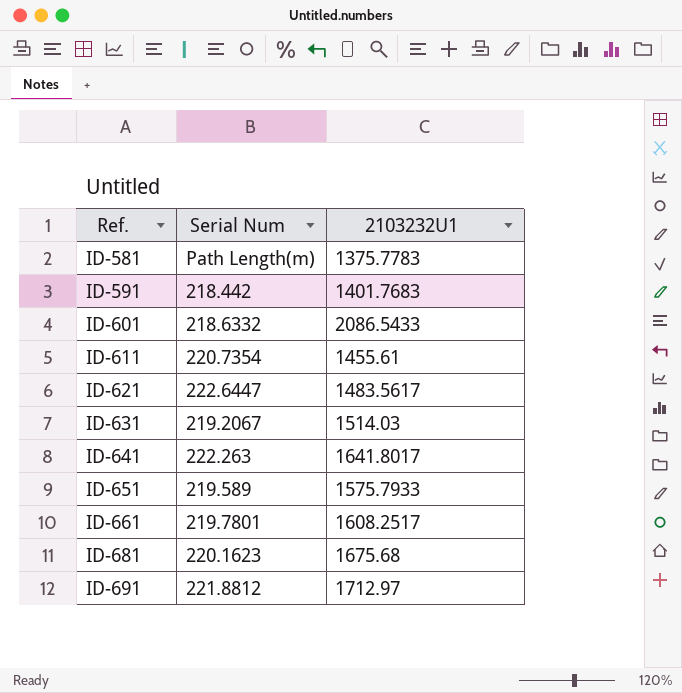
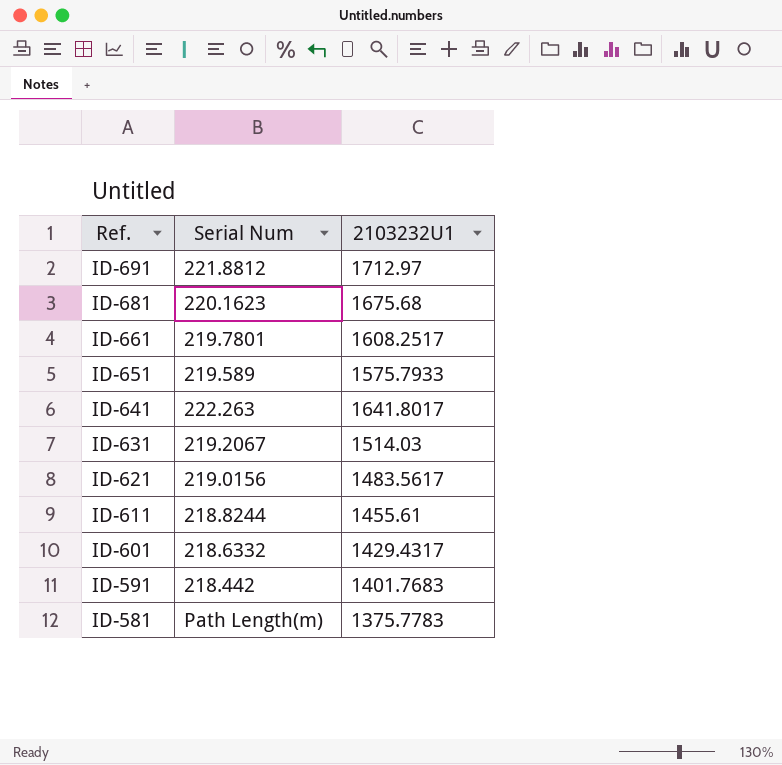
row order: Ref. ascending -> Ref. descending
ID-621 | Serial Num: 222.6447 -> 219.0156
ID-611 | Serial Num: 220.7354 -> 218.8244
ID-601 | 2103232U1: 2086.5433 -> 1429.4317

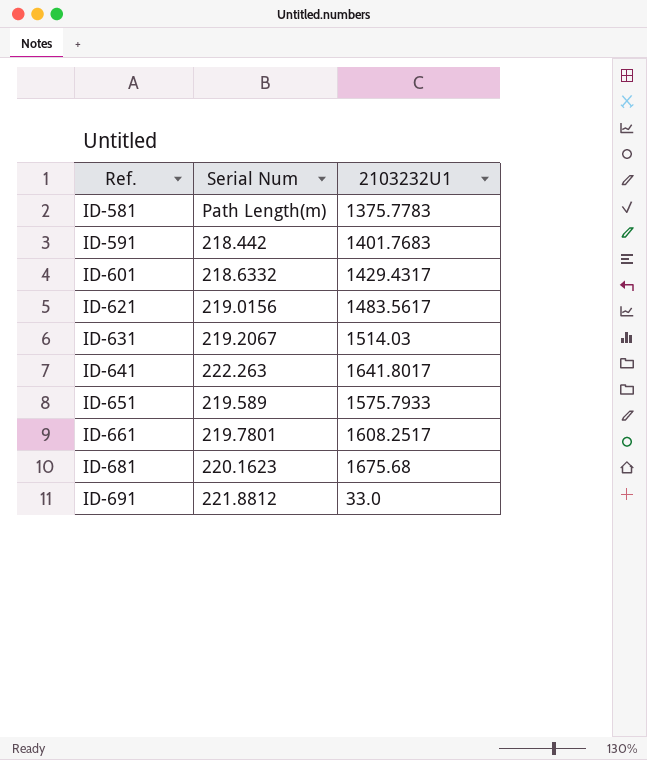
row order: Ref. descending -> Ref. ascending
row ID-611: 218.8244 | 1455.61 -> none
ID-691 | 2103232U1: 1712.97 -> 33.0

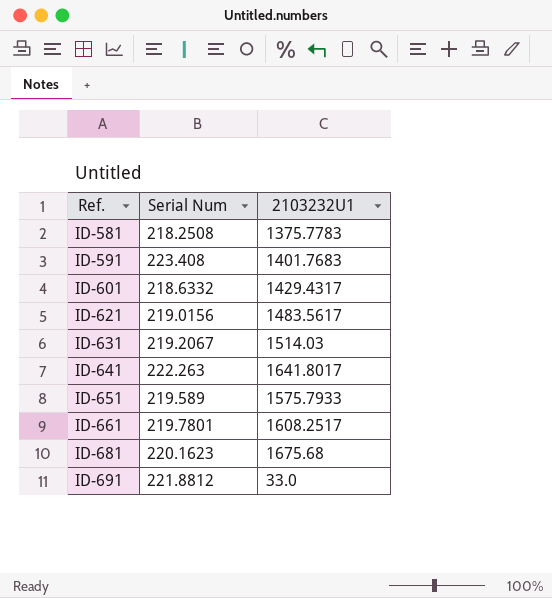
ID-581 | Serial Num: Path Length(m) -> 218.2508
ID-591 | Serial Num: 218.442 -> 223.408

